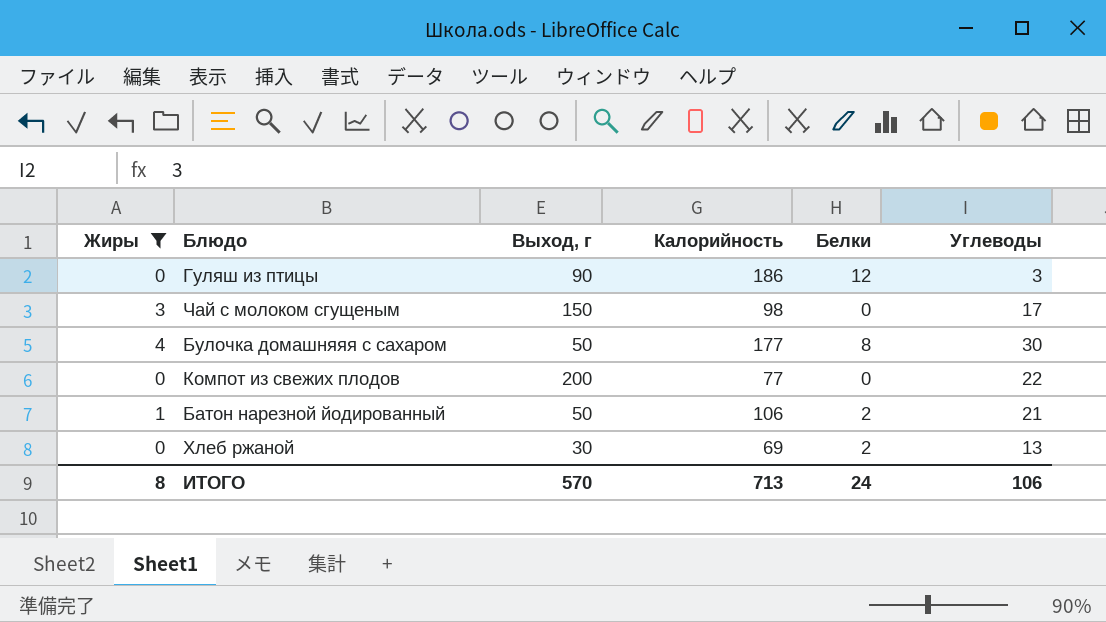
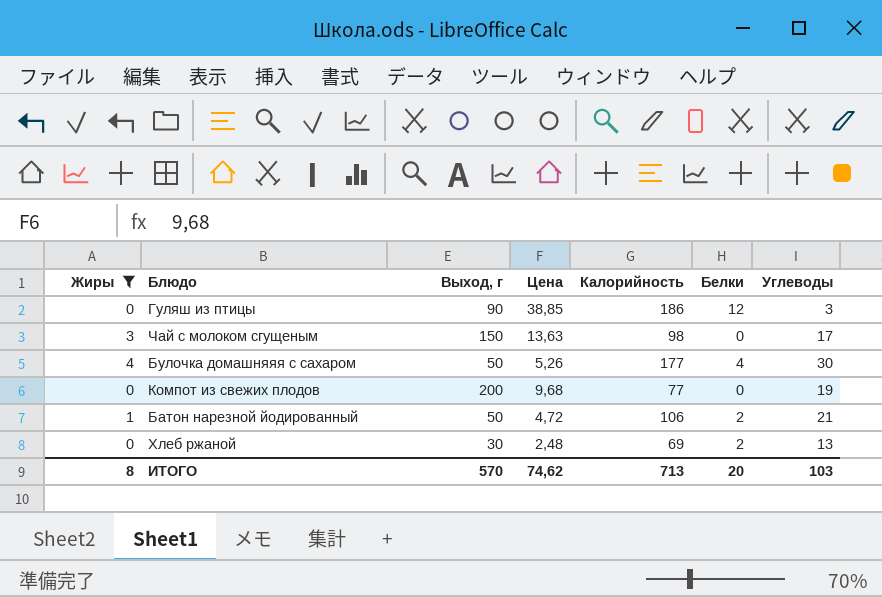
column Цена | position: none -> 4
Булочка домашняяя с сахаром | Белки: 8 -> 4
Компот из свежих плодов | Углеводы: 22 -> 19
ИТОГО | Белки: 24 -> 20
ИТОГО | Углеводы: 106 -> 103

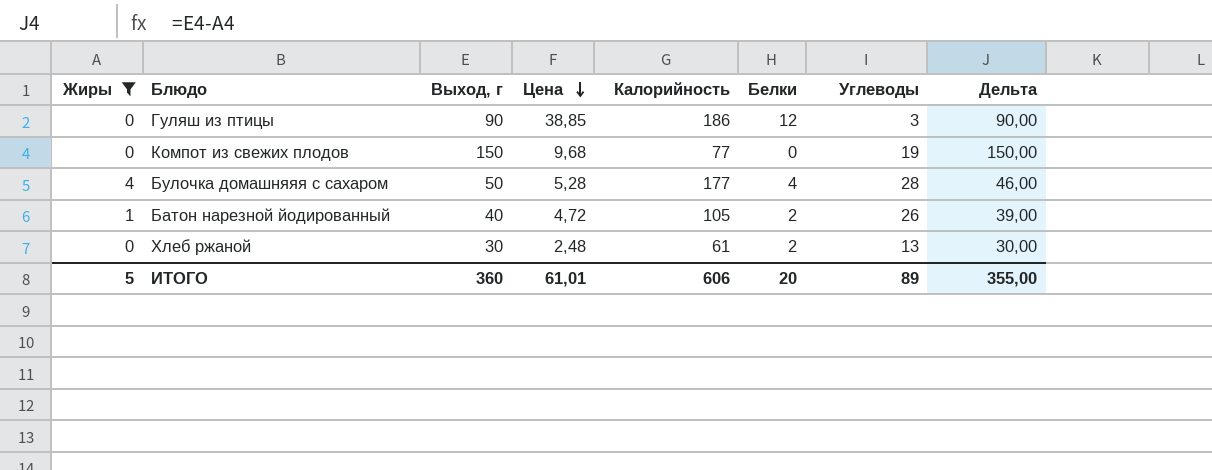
row order: none -> Цена descending
column Дельта | formula: none -> [Выход, г] - [Жиры]
row Чай с молоком сгущеным: 3 | 150 | 13,63 | 98 | 0 | 17 -> none
Компот из свежих плодов | Выход, г: 200 -> 150
Булочка домашняяя с сахаром | Цена: 5,26 -> 5,28
Булочка домашняяя с сахаром | Углеводы: 30 -> 28
Батон нарезной йодированный | Выход, г: 50 -> 40
Батон нарезной йодированный | Калорийность: 106 -> 105
Батон нарезной йодированный | Углеводы: 21 -> 26
Хлеб ржаной | Калорийность: 69 -> 61
ИТОГО | Жиры: 8 -> 5
ИТОГО | Выход, г: 570 -> 360
ИТОГО | Цена: 74,62 -> 61,01
ИТОГО | Калорийность: 713 -> 606
ИТОГО | Углеводы: 103 -> 89

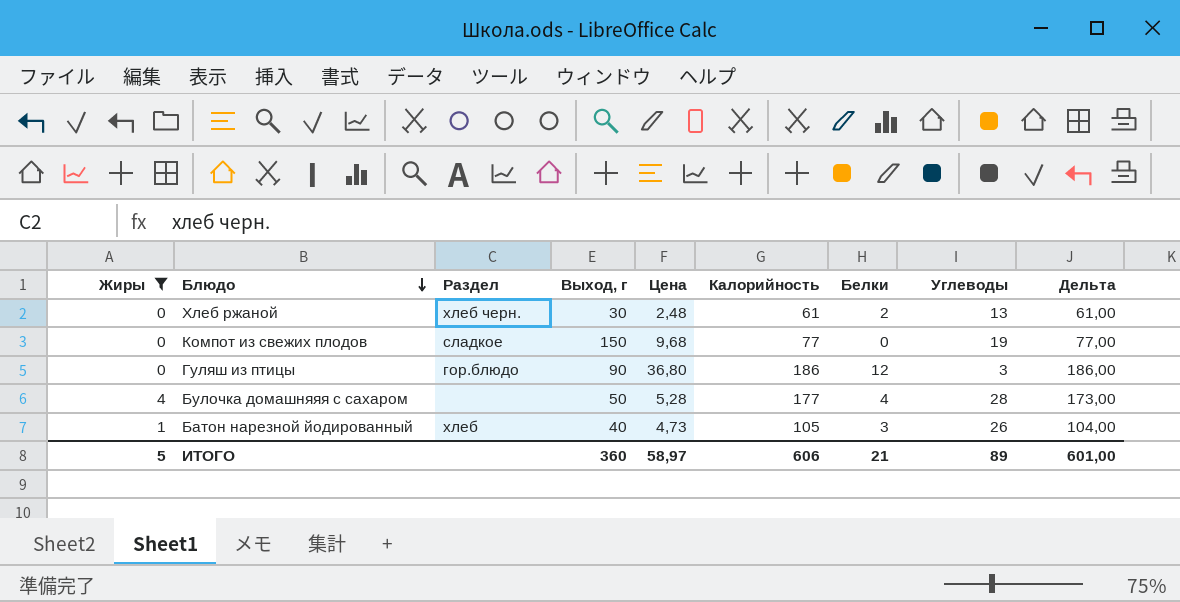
row order: Цена descending -> Блюдо descending
column Раздел | position: none -> 3
column Дельта | formula: [Выход, г] - [Жиры] -> [Калорийность] - [Жиры]
Гуляш из птицы | Цена: 38,85 -> 36,80
Батон нарезной йодированный | Цена: 4,72 -> 4,73
Батон нарезной йодированный | Белки: 2 -> 3
ИТОГО | Цена: 61,01 -> 58,97
ИТОГО | Белки: 20 -> 21
ИТОГО | Дельта: 355,00 -> 601,00

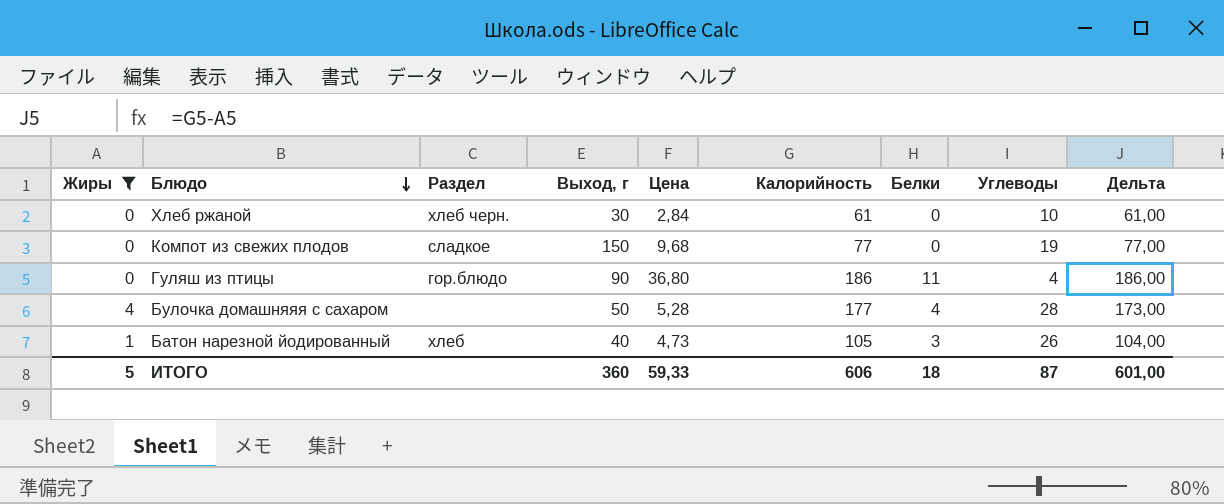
Хлеб ржаной | Цена: 2,48 -> 2,84
Хлеб ржаной | Белки: 2 -> 0
Хлеб ржаной | Углеводы: 13 -> 10
Гуляш из птицы | Белки: 12 -> 11
Гуляш из птицы | Углеводы: 3 -> 4
ИТОГО | Цена: 58,97 -> 59,33
ИТОГО | Белки: 21 -> 18
ИТОГО | Углеводы: 89 -> 87

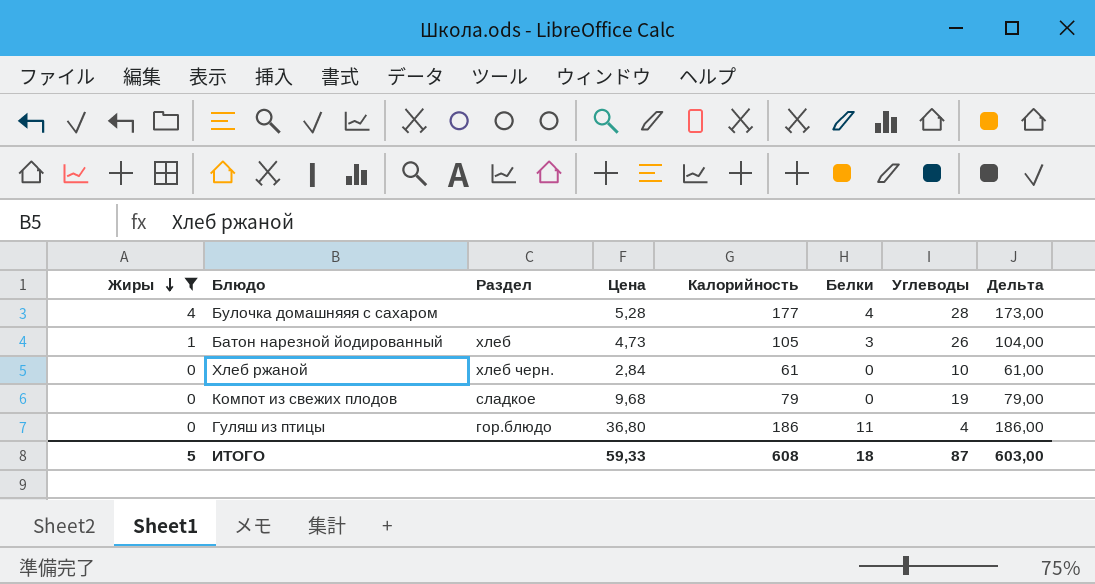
row order: Блюдо descending -> Жиры descending
column Выход, г | position: 4 -> none
Компот из свежих плодов | Калорийность: 77 -> 79
Компот из свежих плодов | Дельта: 77,00 -> 79,00
ИТОГО | Калорийность: 606 -> 608
ИТОГО | Дельта: 601,00 -> 603,00

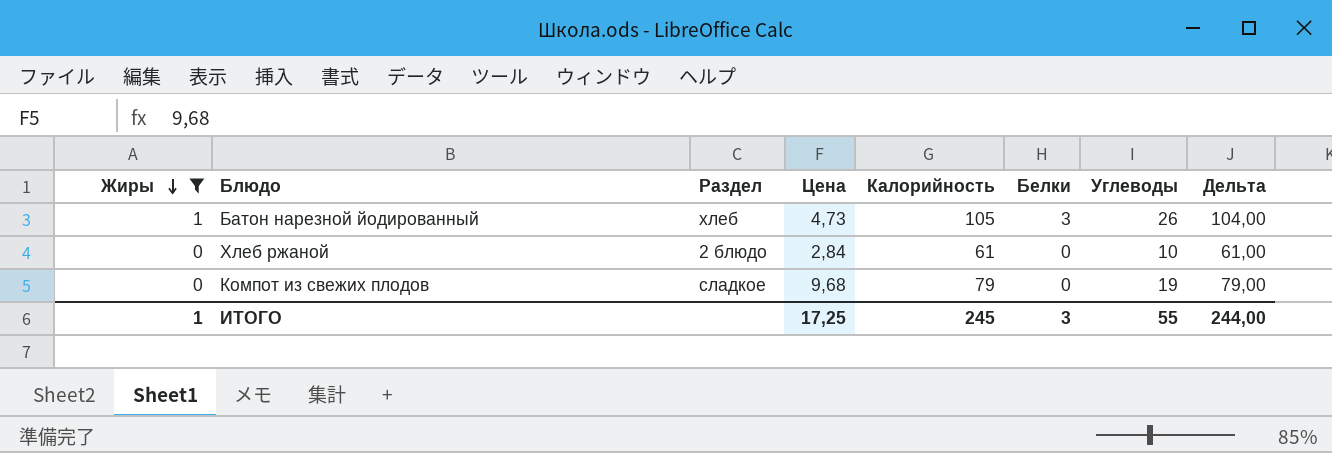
row Булочка домашняяя с сахаром: 4 | none | 5,28 | 177 | 4 | 28 | 173,00 -> none
row Гуляш из птицы: 0 | гор.блюдо | 36,80 | 186 | 11 | 4 | 186,00 -> none
Хлеб ржаной | Раздел: хлеб черн. -> 2 блюдо
ИТОГО | Жиры: 5 -> 1
ИТОГО | Цена: 59,33 -> 17,25
ИТОГО | Калорийность: 608 -> 245
ИТОГО | Белки: 18 -> 3
ИТОГО | Углеводы: 87 -> 55
ИТОГО | Дельта: 603,00 -> 244,00

